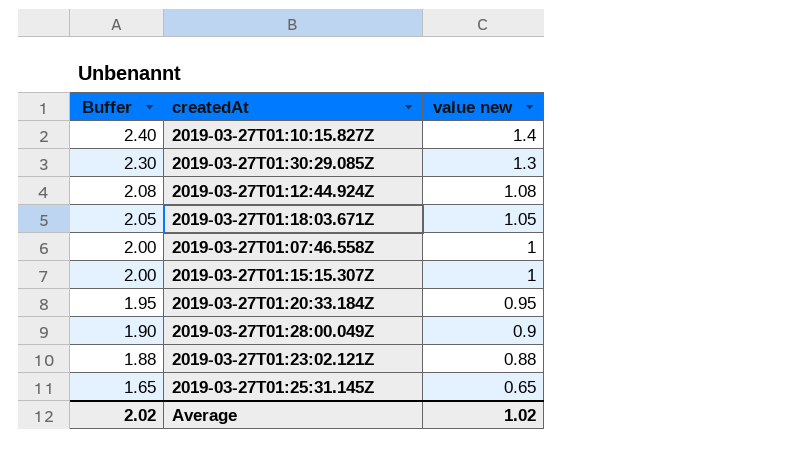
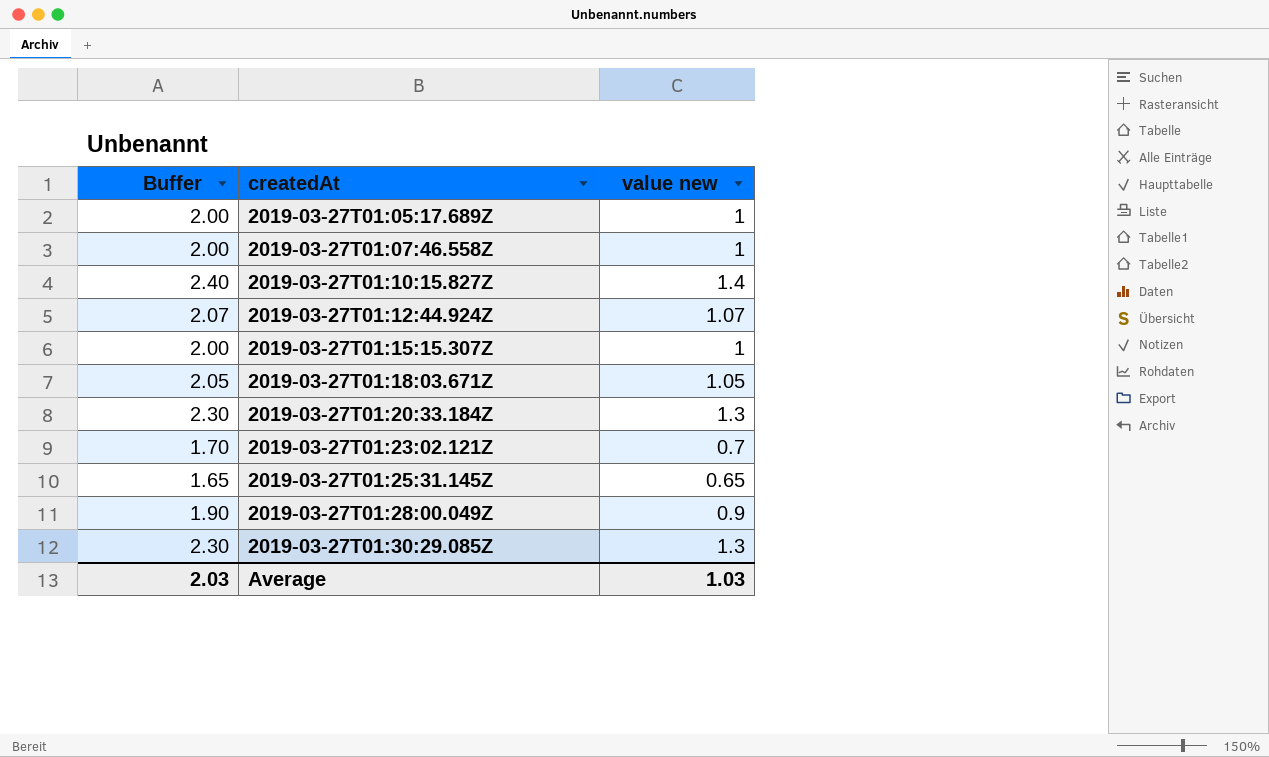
row order: Buffer descending -> createdAt ascending
row 2019-03-27T01:05:17.689Z: none -> 2.00 | 1
2019-03-27T01:12:44.924Z | Buffer: 2.08 -> 2.07
2019-03-27T01:12:44.924Z | value new: 1.08 -> 1.07
2019-03-27T01:20:33.184Z | Buffer: 1.95 -> 2.30
2019-03-27T01:20:33.184Z | value new: 0.95 -> 1.3
2019-03-27T01:23:02.121Z | Buffer: 1.88 -> 1.70
2019-03-27T01:23:02.121Z | value new: 0.88 -> 0.7
Average | Buffer: 2.02 -> 2.03
Average | value new: 1.02 -> 1.03

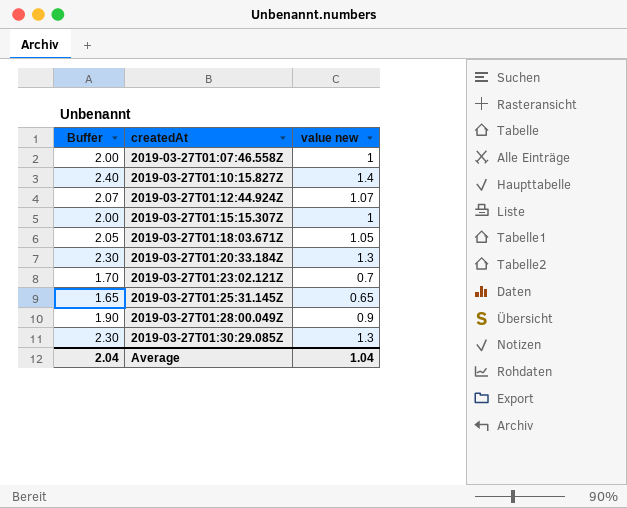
row 2019-03-27T01:05:17.689Z: 2.00 | 1 -> none
Average | Buffer: 2.03 -> 2.04
Average | value new: 1.03 -> 1.04

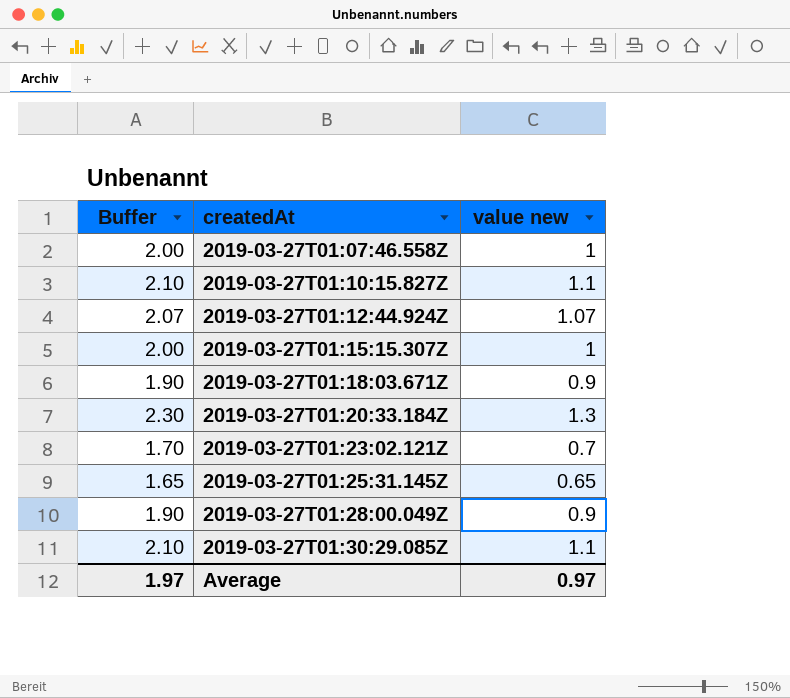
2019-03-27T01:10:15.827Z | Buffer: 2.40 -> 2.10
2019-03-27T01:10:15.827Z | value new: 1.4 -> 1.1
2019-03-27T01:18:03.671Z | Buffer: 2.05 -> 1.90
2019-03-27T01:18:03.671Z | value new: 1.05 -> 0.9
2019-03-27T01:30:29.085Z | Buffer: 2.30 -> 2.10
2019-03-27T01:30:29.085Z | value new: 1.3 -> 1.1
Average | Buffer: 2.04 -> 1.97
Average | value new: 1.04 -> 0.97

